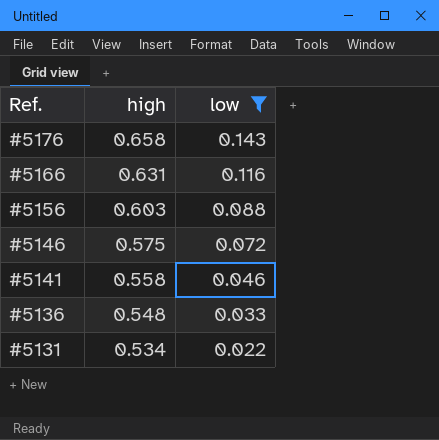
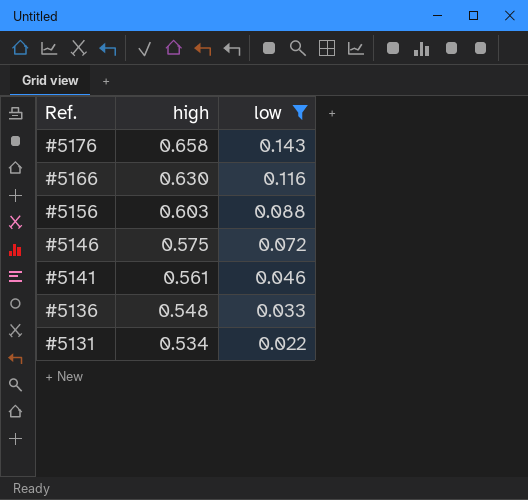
#5166 | high: 0.631 -> 0.630
#5141 | high: 0.558 -> 0.561

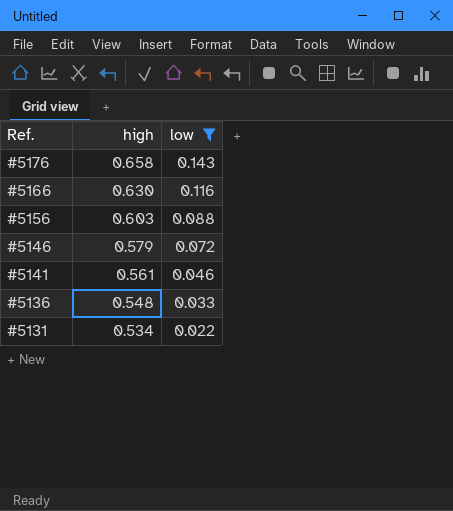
#5146 | high: 0.575 -> 0.579

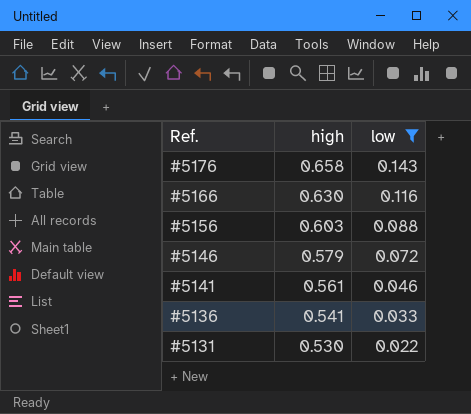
#5136 | high: 0.548 -> 0.541
#5131 | high: 0.534 -> 0.530

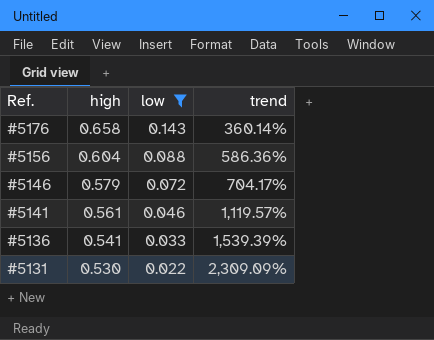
column trend | formula: none -> ([high] - [low]) / [low]
row #5166: 0.630 | 0.116 -> none
#5156 | high: 0.603 -> 0.604

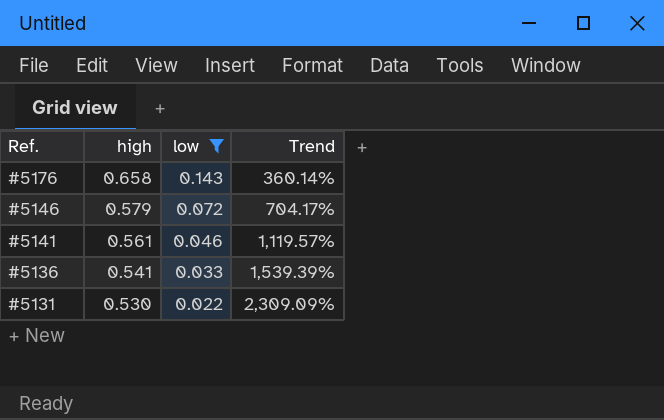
column name: trend -> Trend
row #5156: 0.604 | 0.088 | 586.36% -> none

